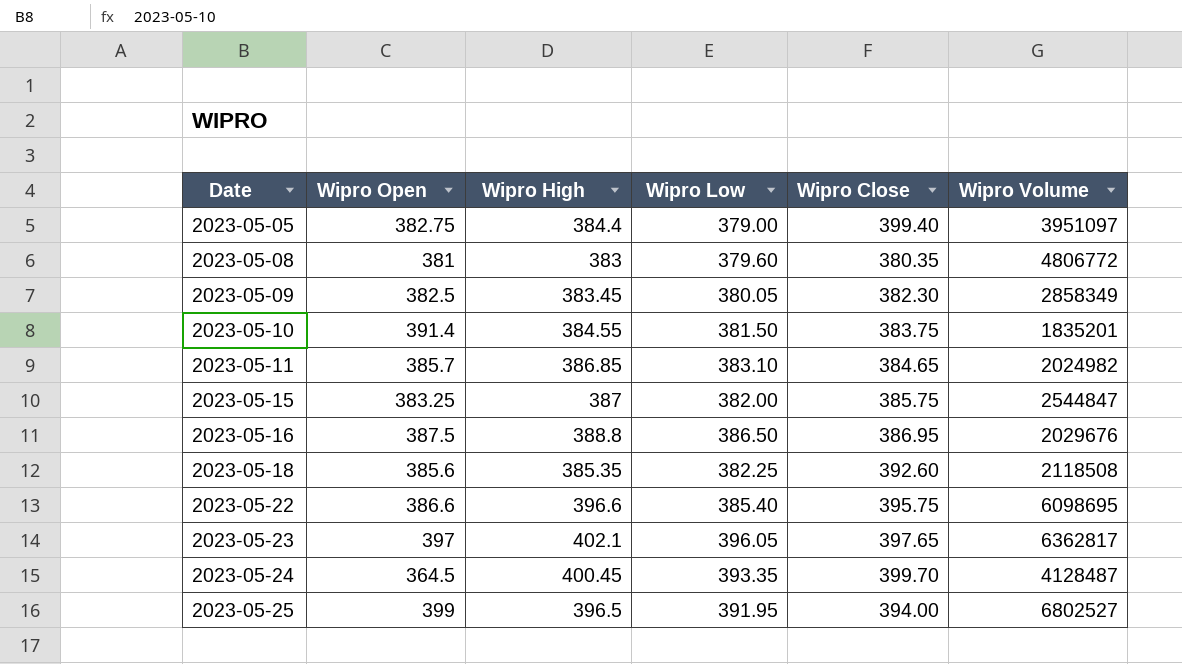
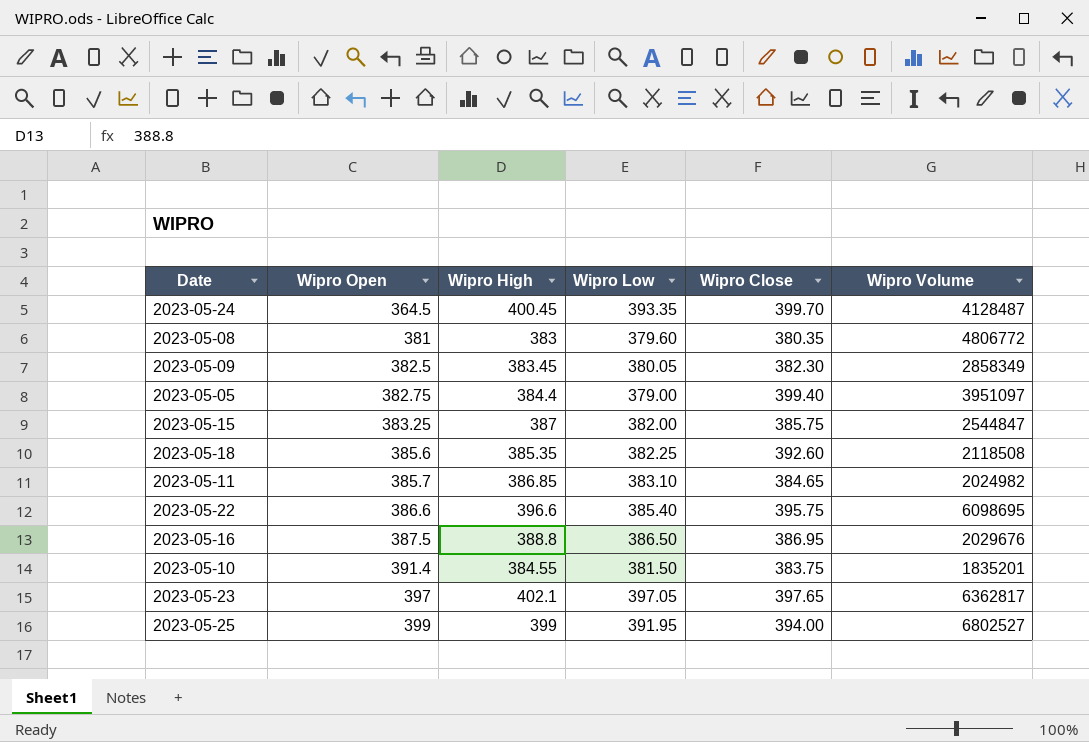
row order: Date ascending -> Wipro Open ascending
2023-05-23 | Wipro Low: 396.05 -> 397.05
2023-05-25 | Wipro High: 396.5 -> 399

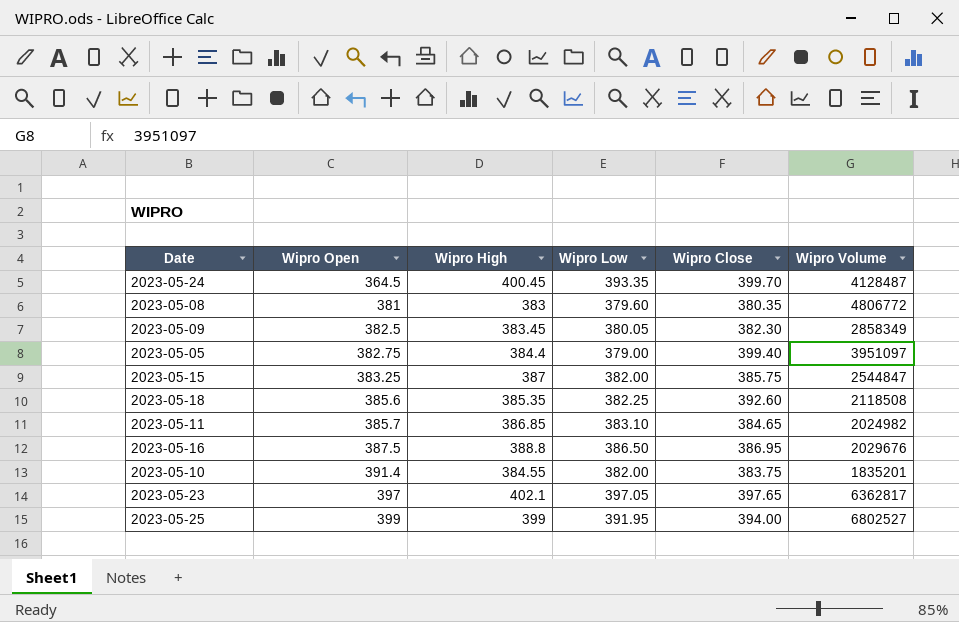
row 2023-05-22: 386.6 | 396.6 | 385.40 | 395.75 | 6098695 -> none
2023-05-10 | Wipro Low: 381.50 -> 382.00

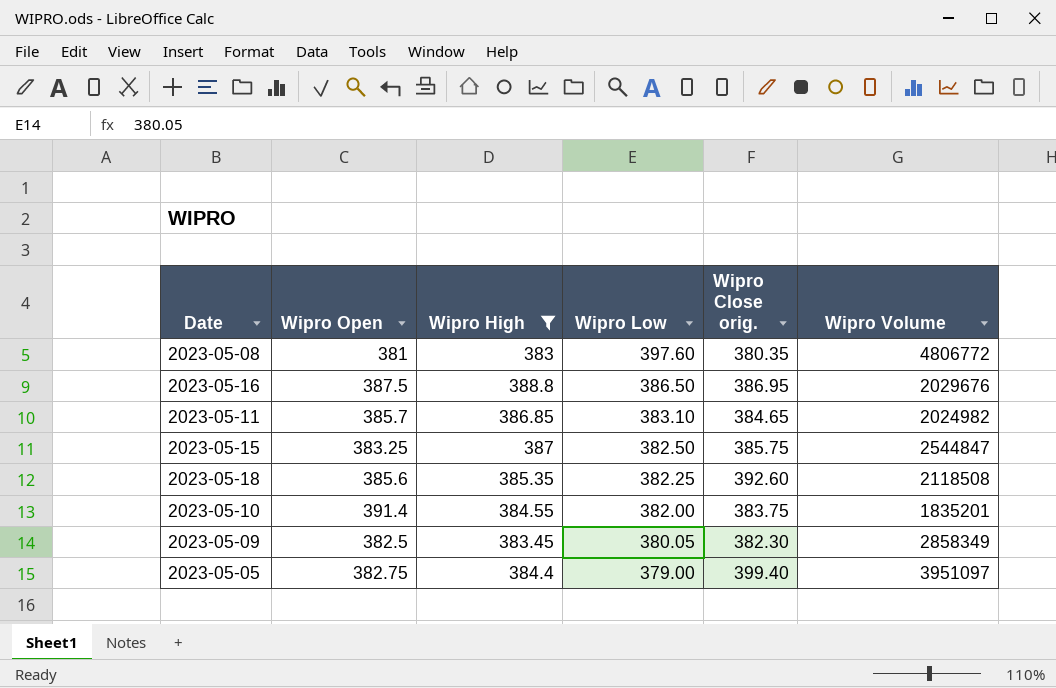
filter: none -> Wipro High <= 388.8
row order: Wipro Open ascending -> Wipro Low descending
column name: Wipro Close -> Wipro Close orig.
2023-05-08 | Wipro Low: 379.60 -> 397.60
2023-05-15 | Wipro Low: 382.00 -> 382.50

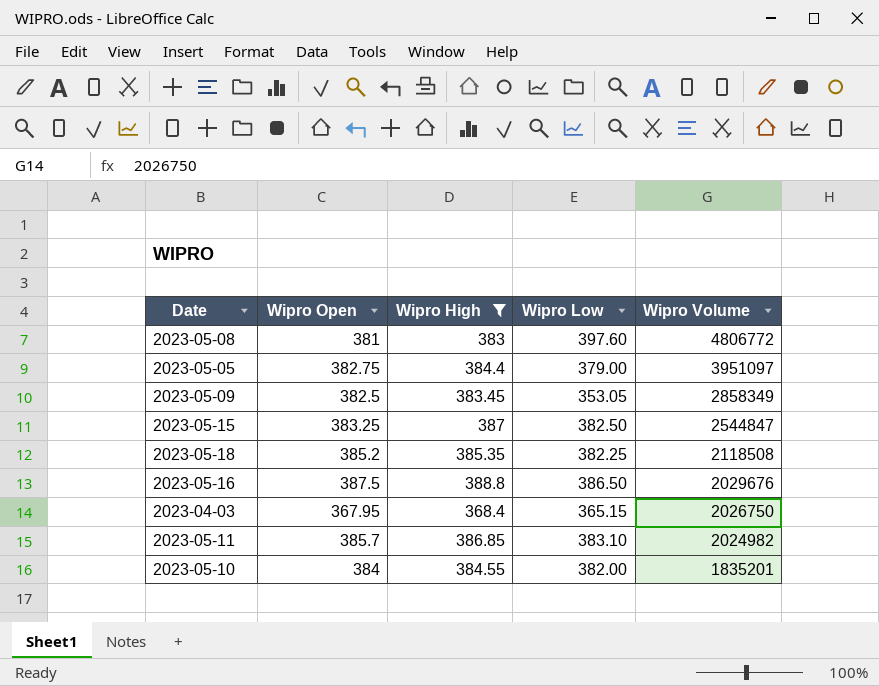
row order: Wipro Low descending -> Wipro Volume descending
column Wipro Close orig. | position: 5 -> none
2023-05-09 | Wipro Low: 380.05 -> 353.05
2023-05-18 | Wipro Open: 385.6 -> 385.2
row 2023-04-03: none -> 367.95 | 368.4 | 365.15 | 2026750
2023-05-10 | Wipro Open: 391.4 -> 384

